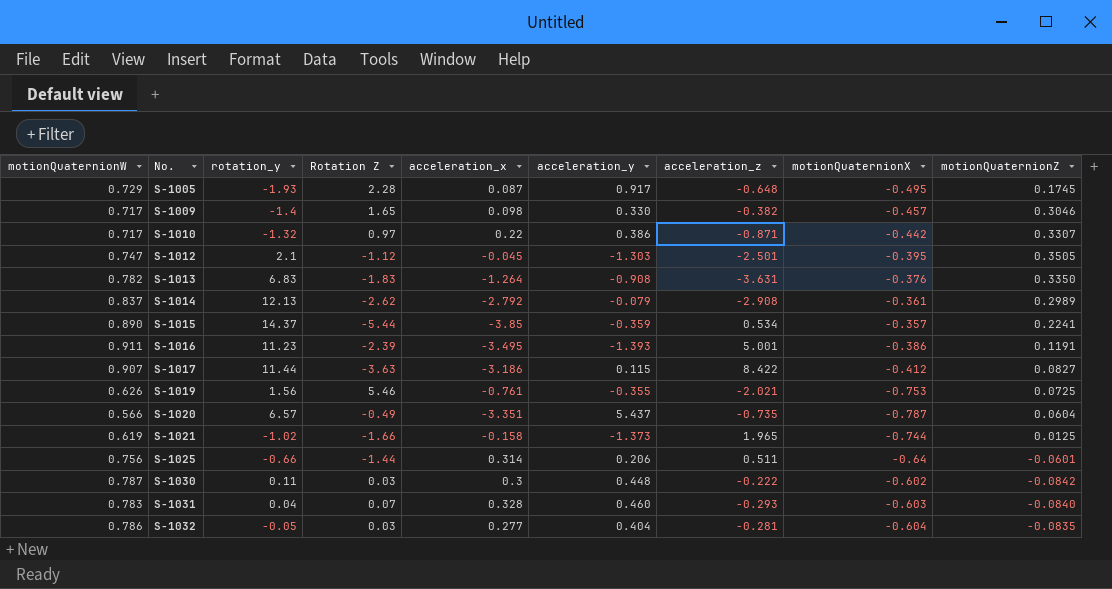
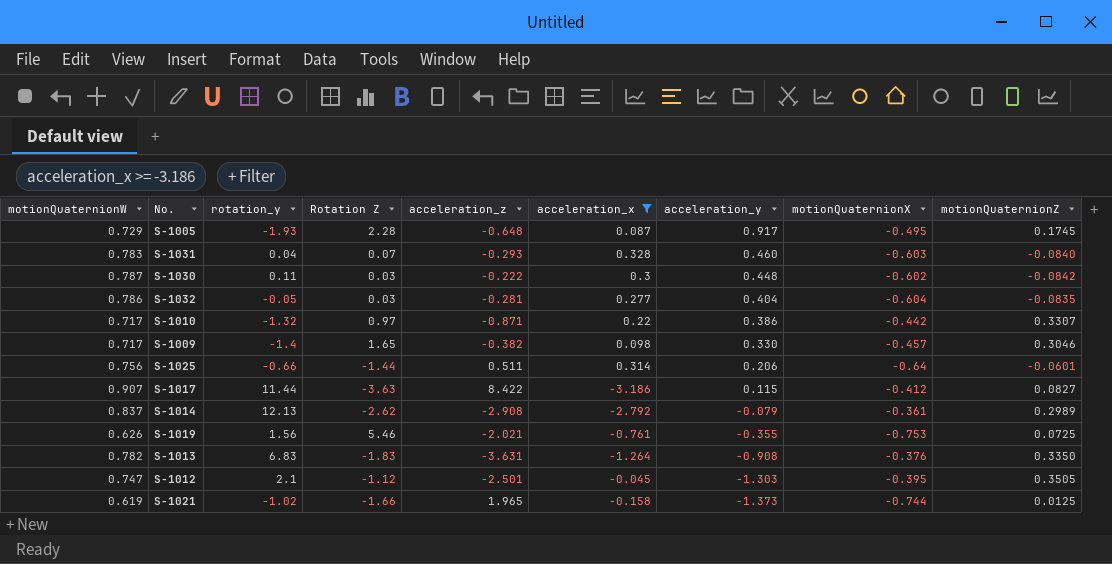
filter: none -> acceleration_x >= -3.186
row order: No. ascending -> acceleration_y descending
column acceleration_z | position: 7 -> 5

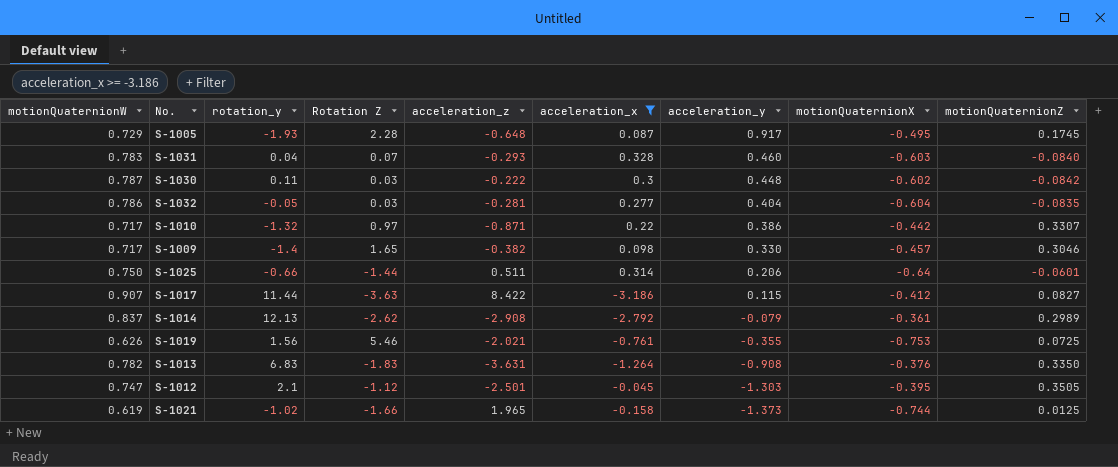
S-1025 | motionQuaternionW: 0.756 -> 0.750

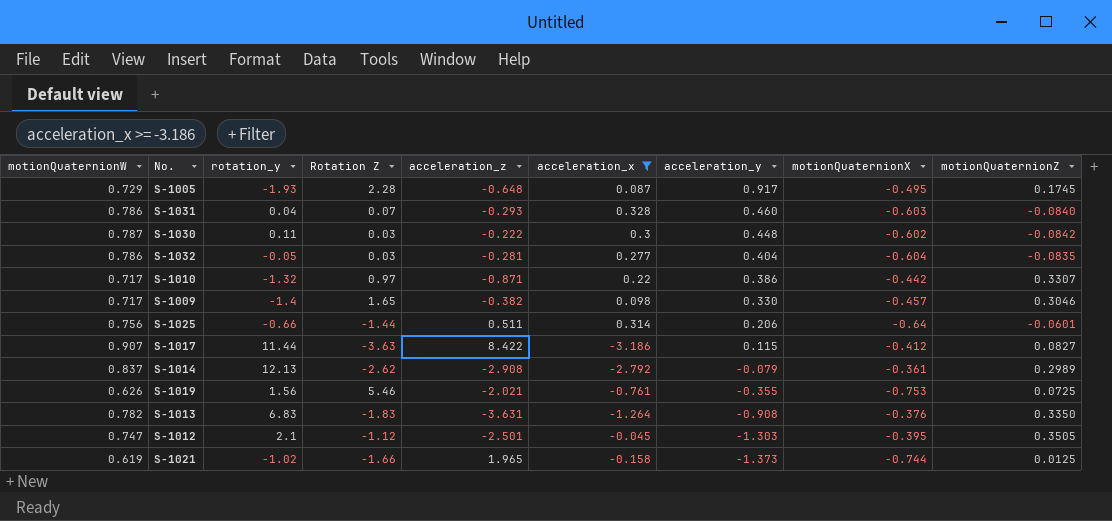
S-1031 | motionQuaternionW: 0.783 -> 0.786
S-1025 | motionQuaternionW: 0.750 -> 0.756

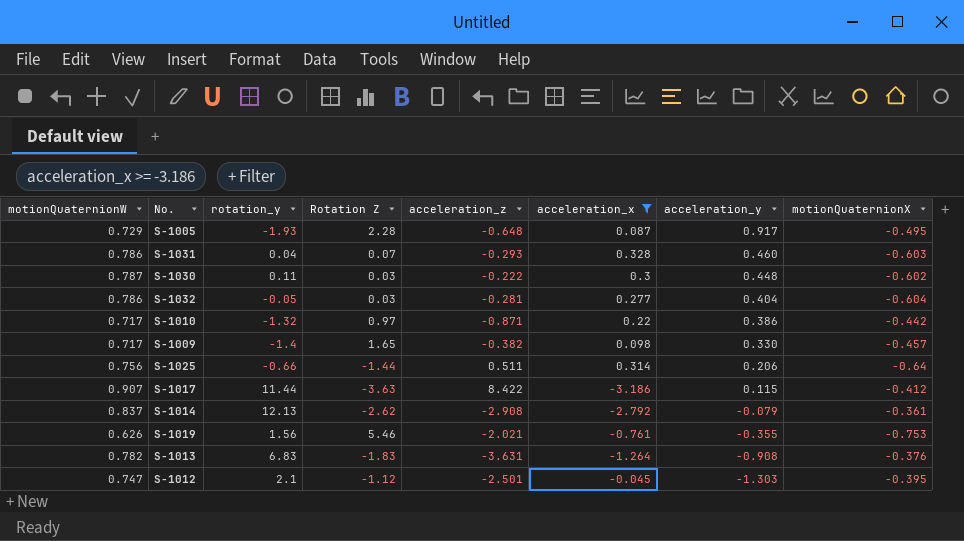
column motionQuaternionZ | position: 9 -> none
row S-1021: 0.619 | -1.02 | -1.66 | 1.965 | -0.158 | -1.373 | -0.744 | 0.0125 -> none

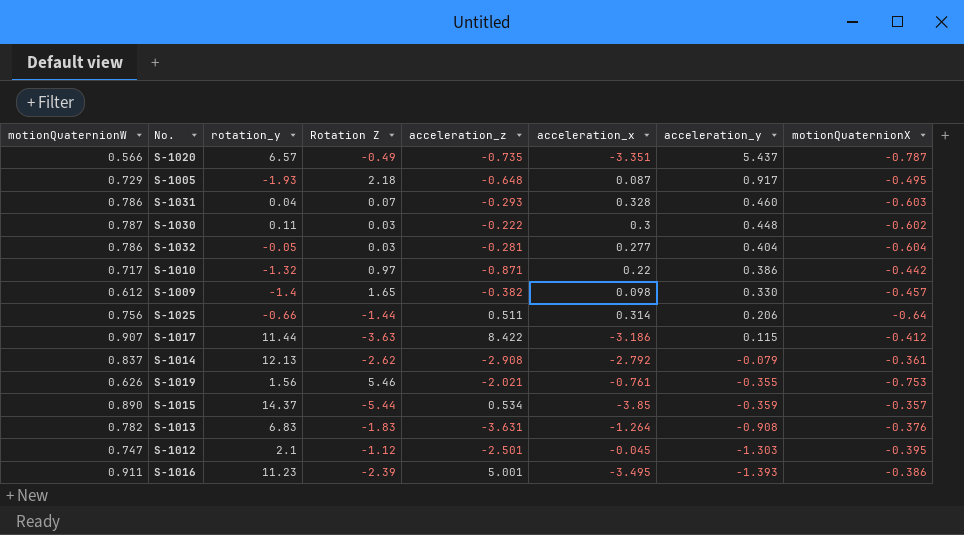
filter: acceleration_x >= -3.186 -> none
S-1005 | Rotation Z: 2.28 -> 2.18
S-1009 | motionQuaternionW: 0.717 -> 0.612

